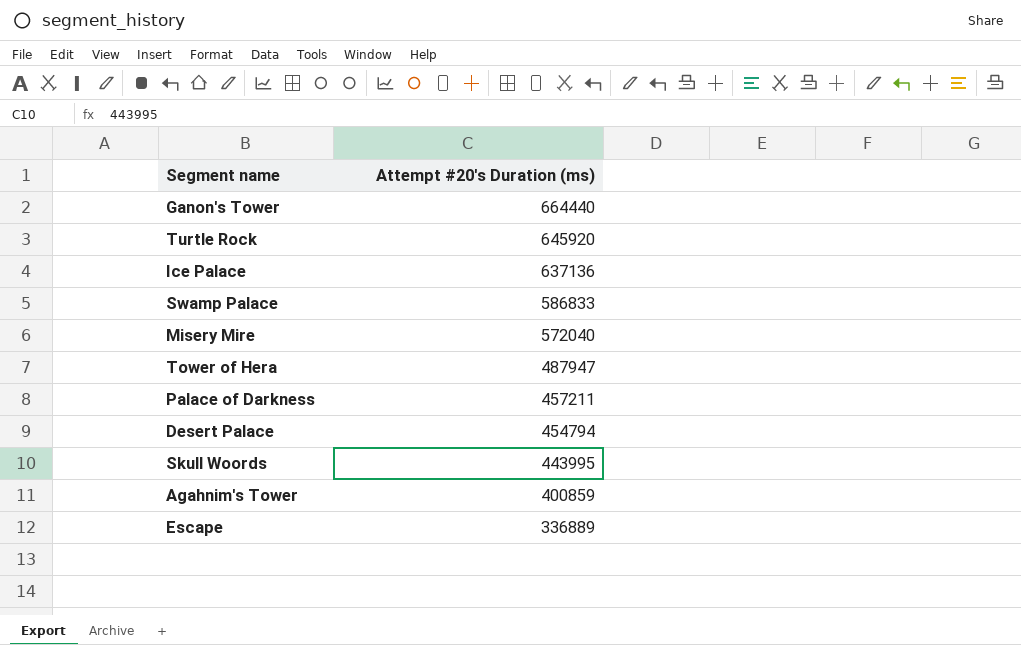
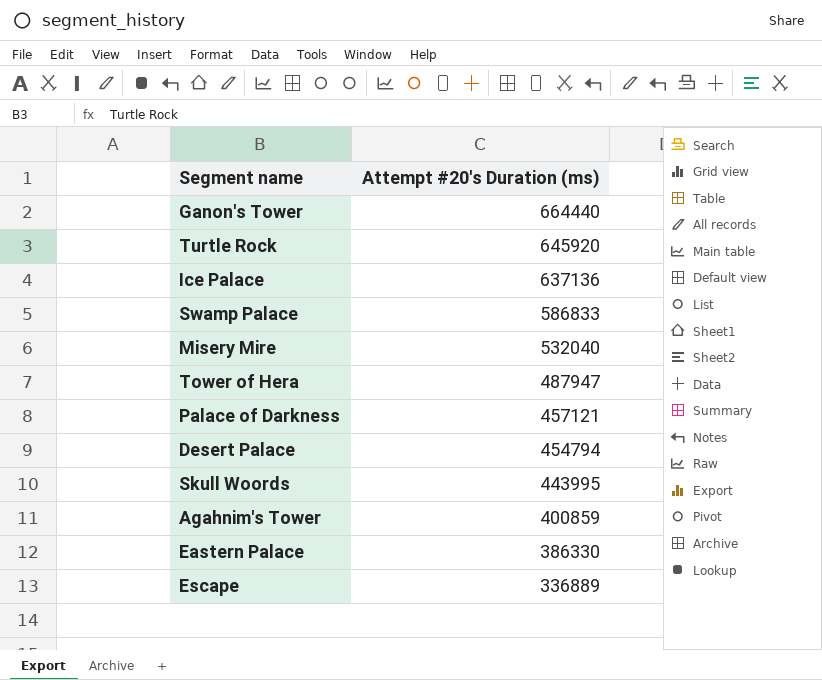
Misery Mire | Attempt #20's Duration (ms): 572040 -> 532040
Palace of Darkness | Attempt #20's Duration (ms): 457211 -> 457121
row Eastern Palace: none -> 386330

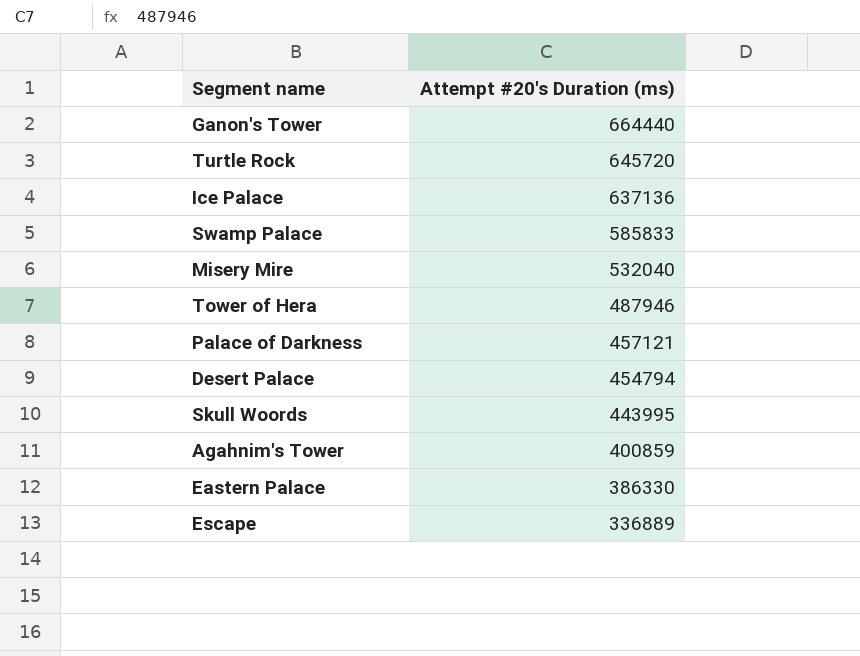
Turtle Rock | Attempt #20's Duration (ms): 645920 -> 645720
Swamp Palace | Attempt #20's Duration (ms): 586833 -> 585833
Tower of Hera | Attempt #20's Duration (ms): 487947 -> 487946

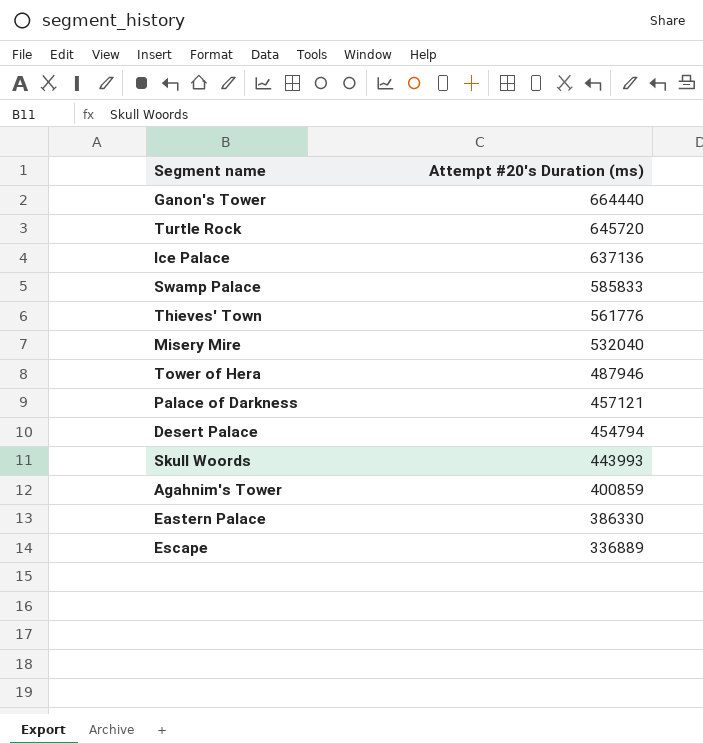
row Thieves' Town: none -> 561776
Skull Woords | Attempt #20's Duration (ms): 443995 -> 443993

